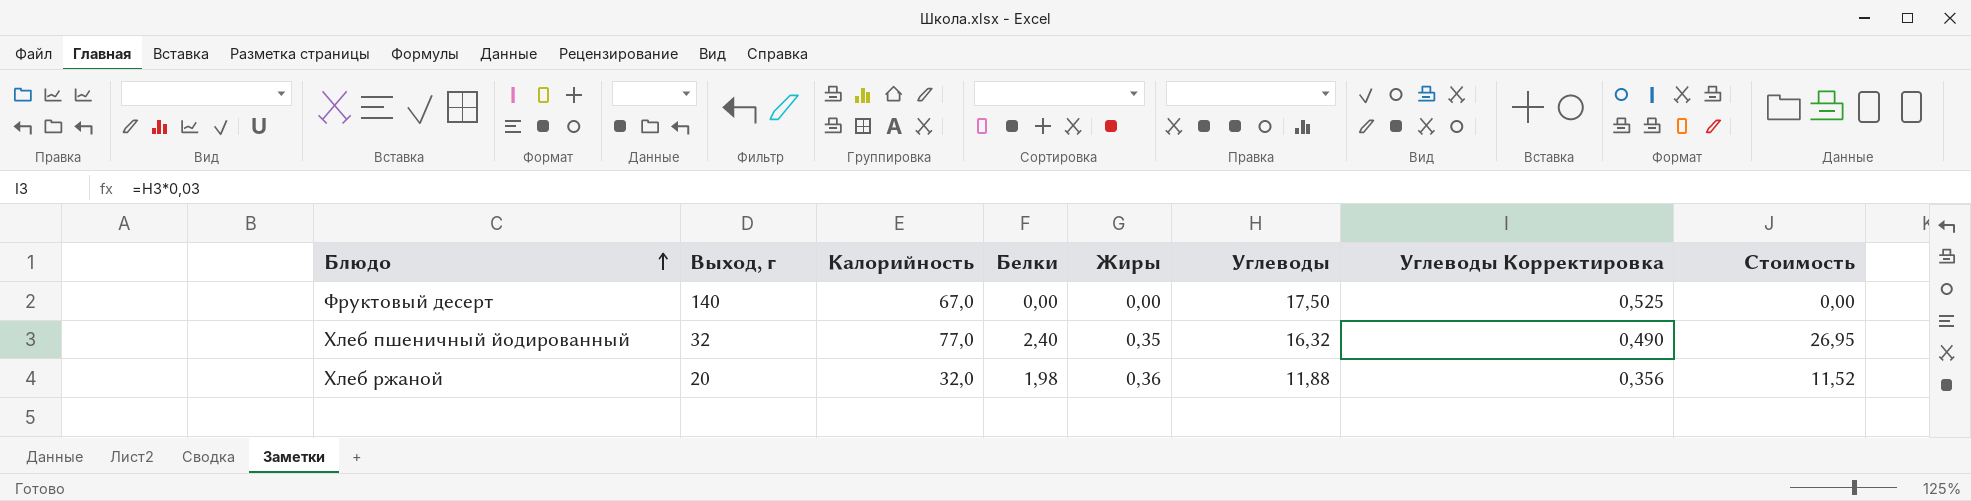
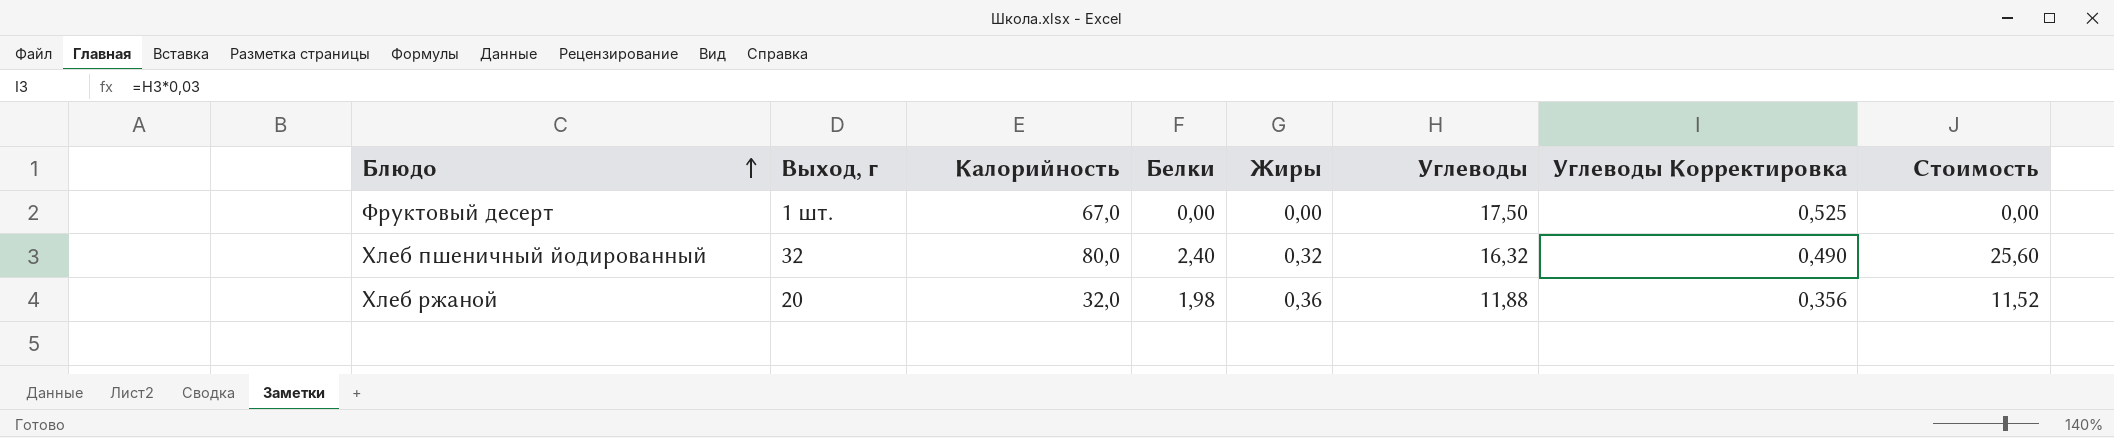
Фруктовый десерт | Выход, г: 140 -> 1 шт.
Хлеб пшеничный йодированный | Калорийность: 77,0 -> 80,0
Хлеб пшеничный йодированный | Жиры: 0,35 -> 0,32
Хлеб пшеничный йодированный | Стоимость: 26,95 -> 25,60

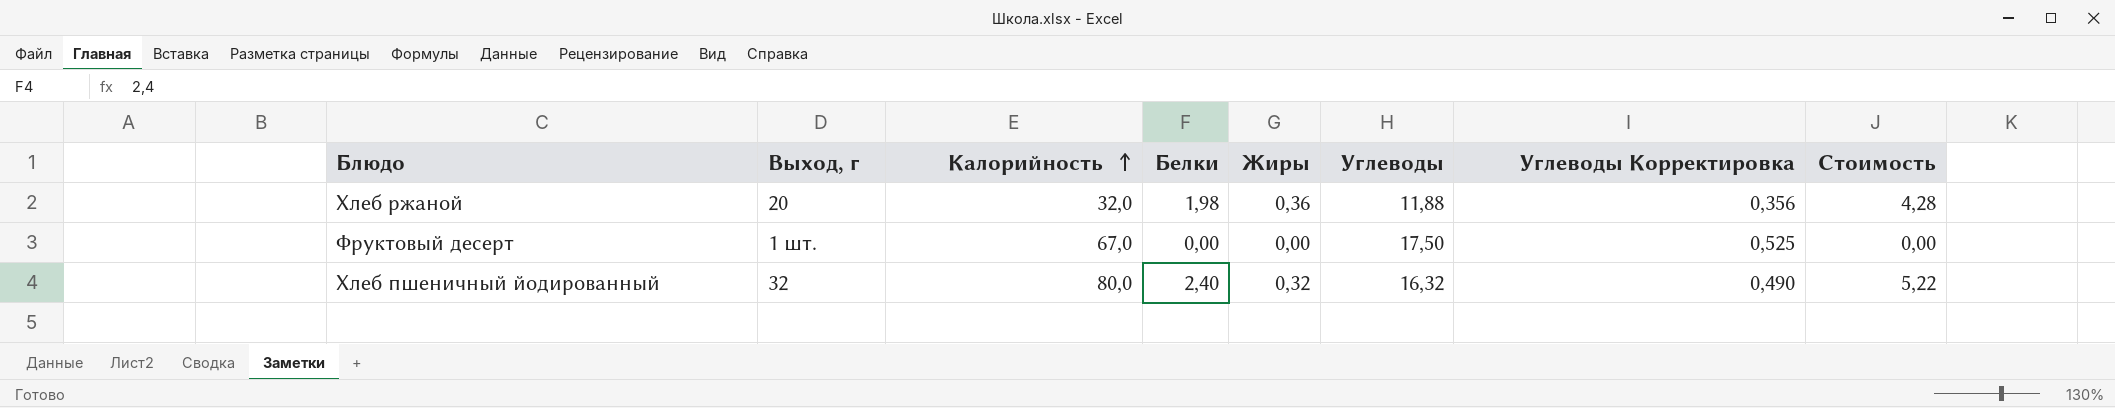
row order: Блюдо ascending -> Калорийность ascending
column Стоимость | formula: [Калорийность] * [Жиры] -> [Жиры] * [Углеводы]

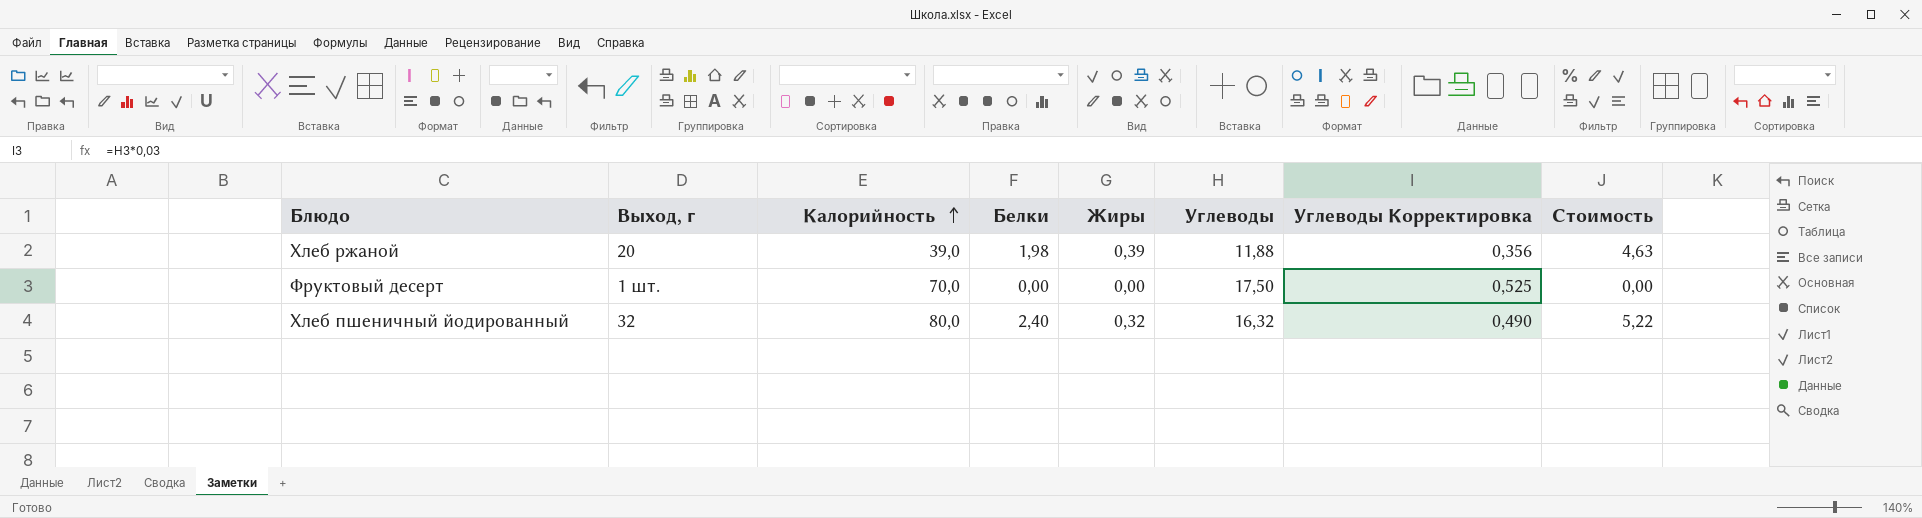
Хлеб ржаной | Калорийность: 32,0 -> 39,0
Хлеб ржаной | Жиры: 0,36 -> 0,39
Хлеб ржаной | Стоимость: 4,28 -> 4,63
Фруктовый десерт | Калорийность: 67,0 -> 70,0

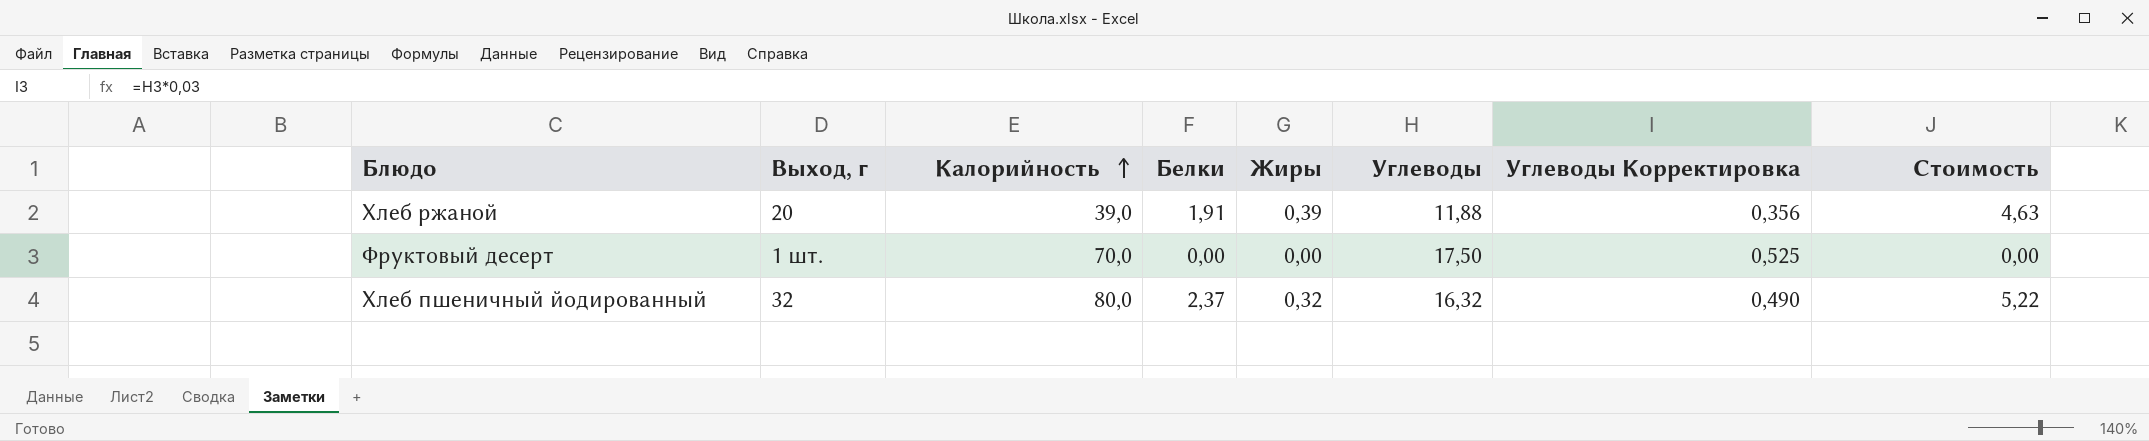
Хлеб ржаной | Белки: 1,98 -> 1,91
Хлеб пшеничный йодированный | Белки: 2,40 -> 2,37

